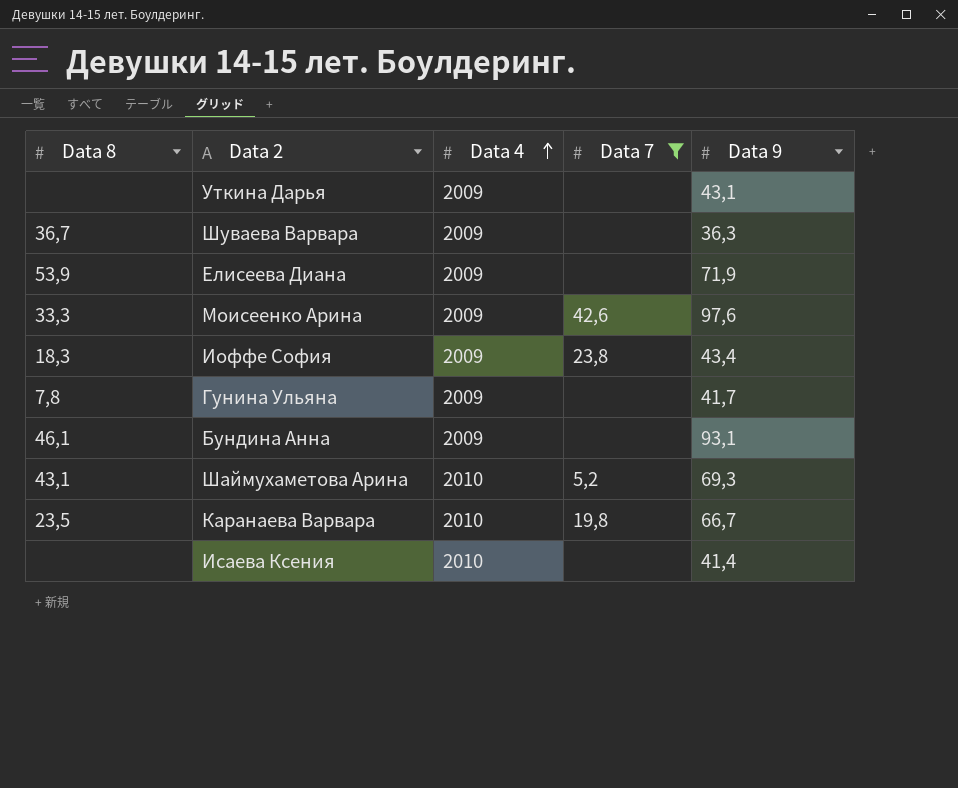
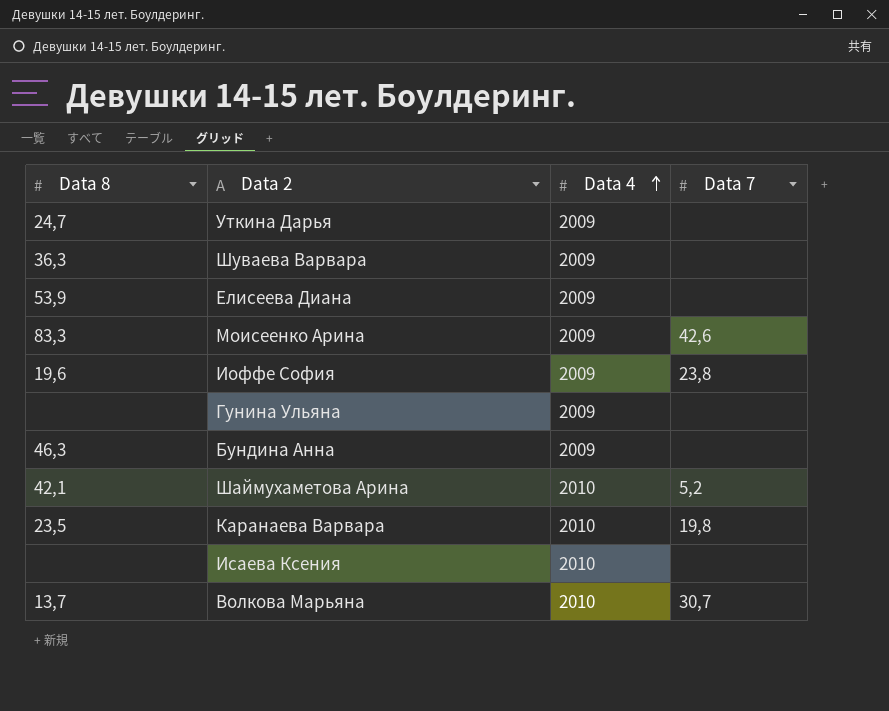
filter: Data 7 != 30,7 -> none
column Data 9 | position: 5 -> none
Уткина Дарья | Data 8: none -> 24,7
Шуваева Варвара | Data 8: 36,7 -> 36,3
Моисеенко Арина | Data 8: 33,3 -> 83,3
Иоффе София | Data 8: 18,3 -> 19,6
Гунина Ульяна | Data 8: 7,8 -> none
Бундина Анна | Data 8: 46,1 -> 46,3
Шаймухаметова Арина | Data 8: 43,1 -> 42,1

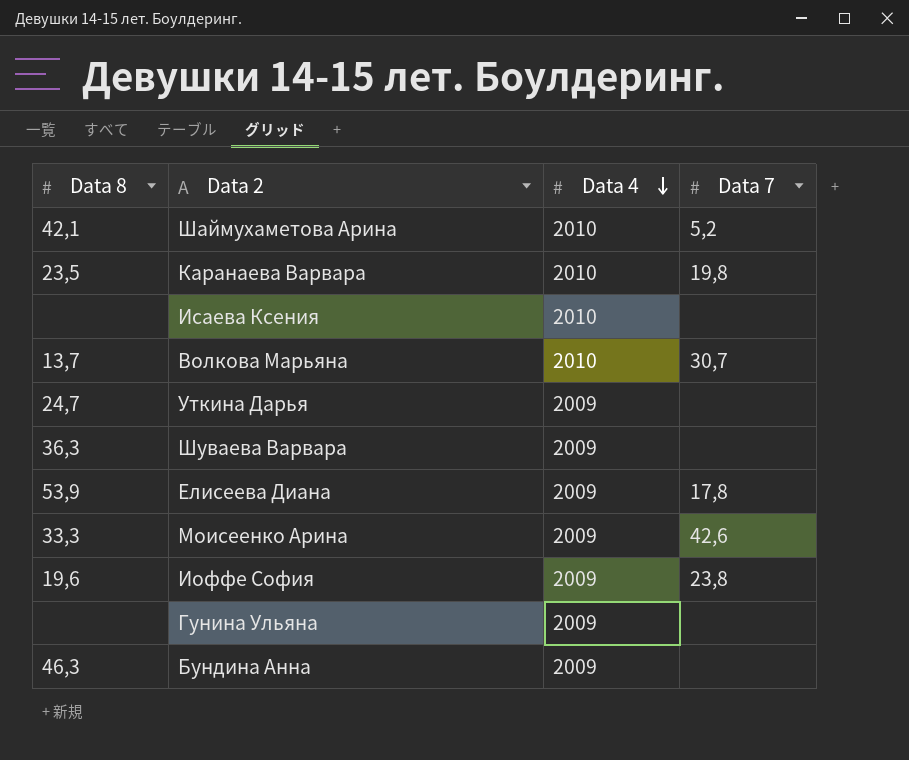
row order: Data 4 ascending -> Data 4 descending
Елисеева Диана | Data 7: none -> 17,8
Моисеенко Арина | Data 8: 83,3 -> 33,3

